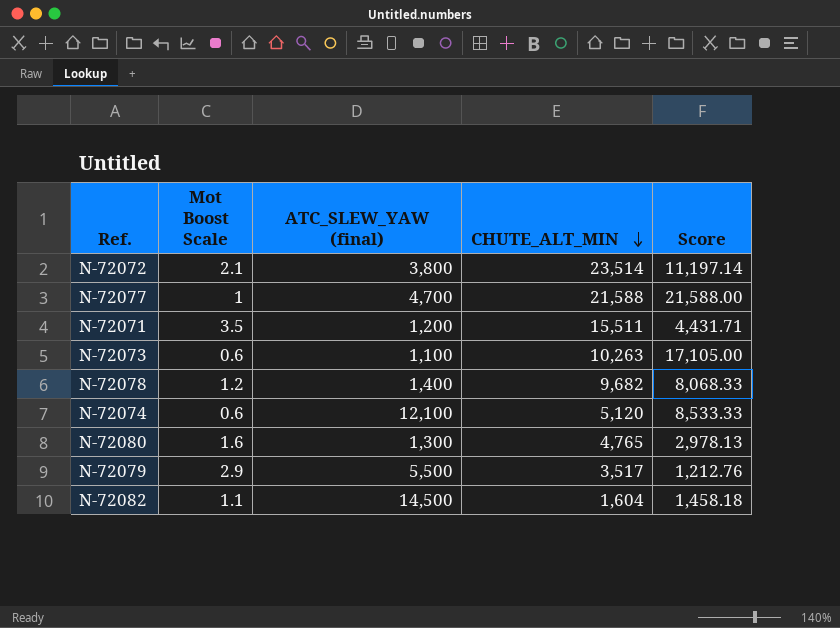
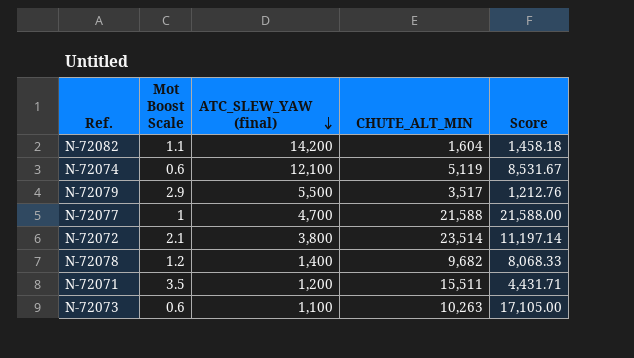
row order: CHUTE_ALT_MIN descending -> ATC_SLEW_YAW (final) descending
row N-72080: 1.6 | 1,300 | 4,765 | 2,978.13 -> none
N-72082 | ATC_SLEW_YAW (final): 14,500 -> 14,200
N-72074 | CHUTE_ALT_MIN: 5,120 -> 5,119
N-72074 | Score: 8,533.33 -> 8,531.67

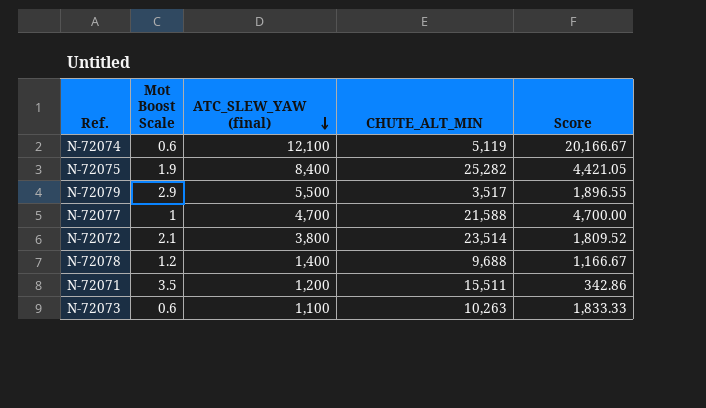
column Score | formula: [CHUTE_ALT_MIN] / [Mot Boost Scale] -> [ATC_SLEW_YAW (final)] / [Mot Boost Scale]
row N-72082: 1.1 | 14,200 | 1,604 | 1,458.18 -> none
row N-72075: none -> 1.9 | 8,400 | 25,282 | 4,421.05
N-72078 | CHUTE_ALT_MIN: 9,682 -> 9,688

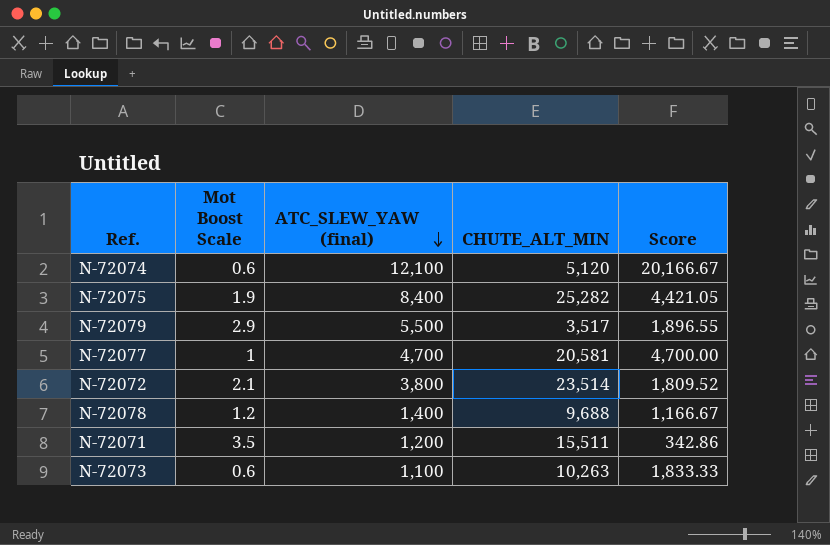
N-72074 | CHUTE_ALT_MIN: 5,119 -> 5,120
N-72077 | CHUTE_ALT_MIN: 21,588 -> 20,581

